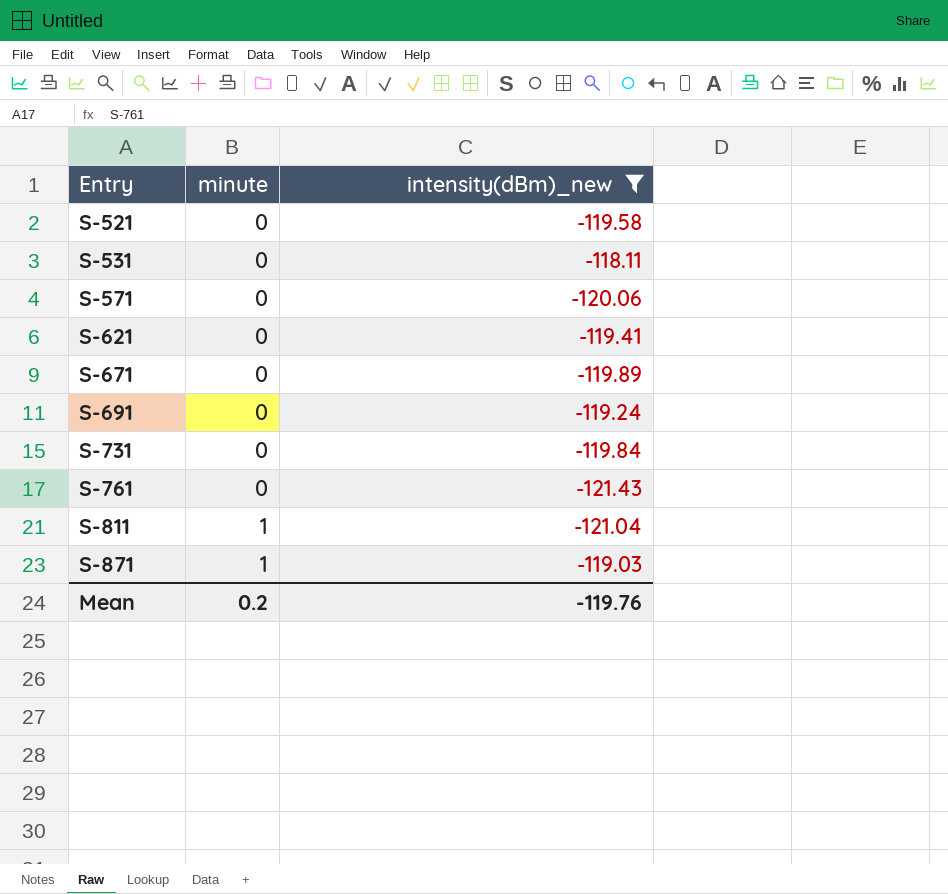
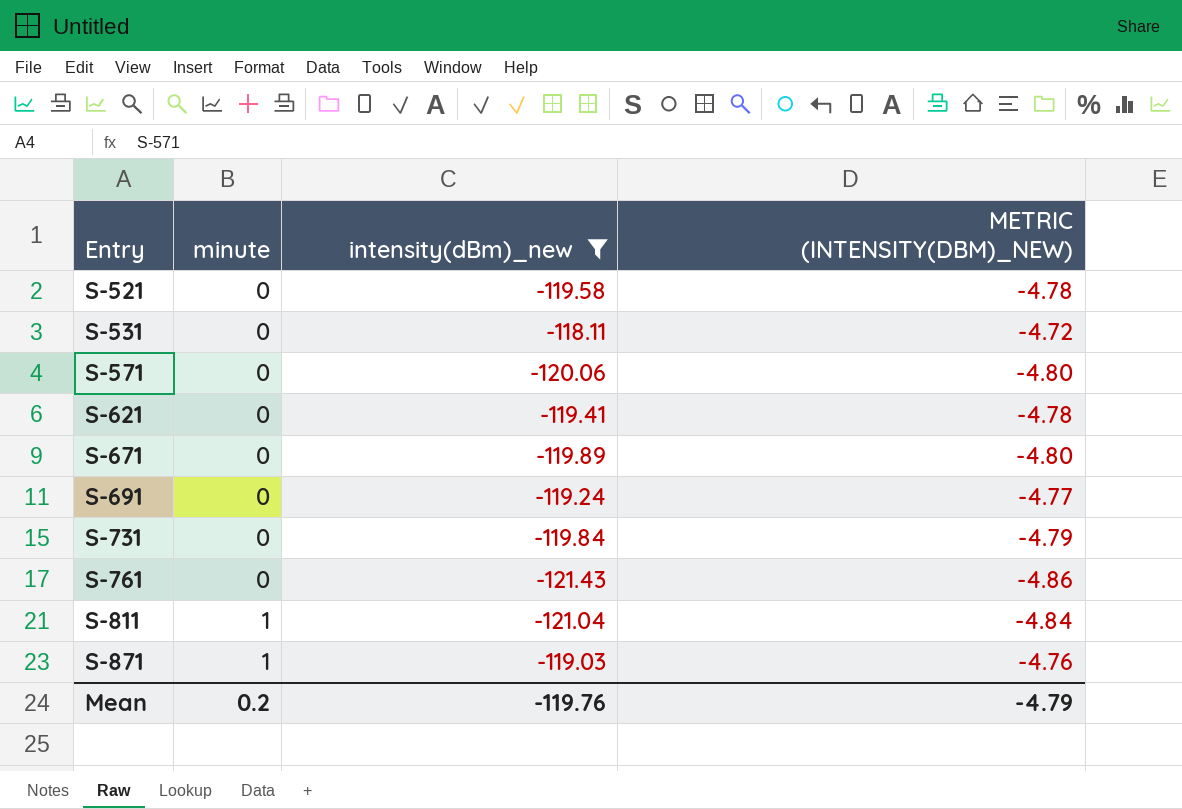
column METRIC (INTENSITY(DBM)_NEW) | formula: none -> [intensity(dBm)_new] * 0.04

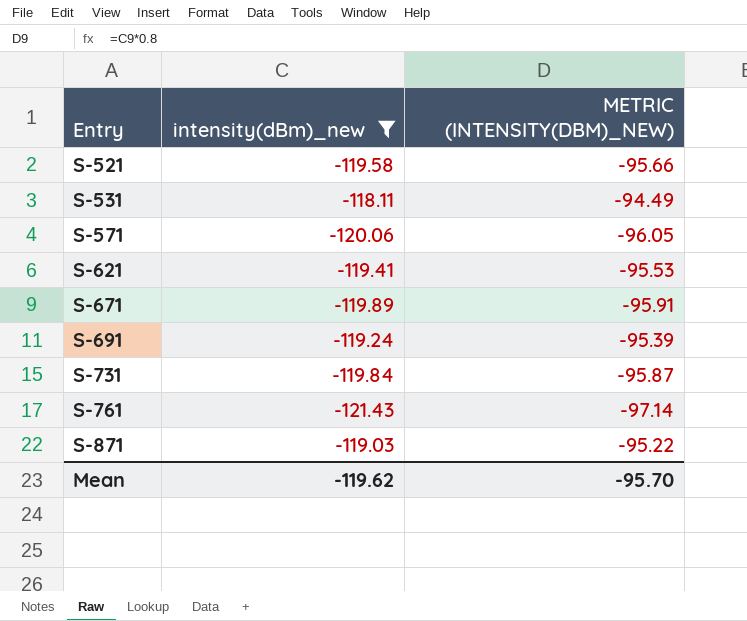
column minute | position: 2 -> none
column METRIC (INTENSITY(DBM)_NEW) | formula: [intensity(dBm)_new] * 0.04 -> [intensity(dBm)_new] * 0.8
row S-811: 1 | -121.04 | -4.84 -> none
Mean | intensity(dBm)_new: -119.76 -> -119.62
Mean | METRIC (INTENSITY(DBM)_NEW): -4.79 -> -95.70

